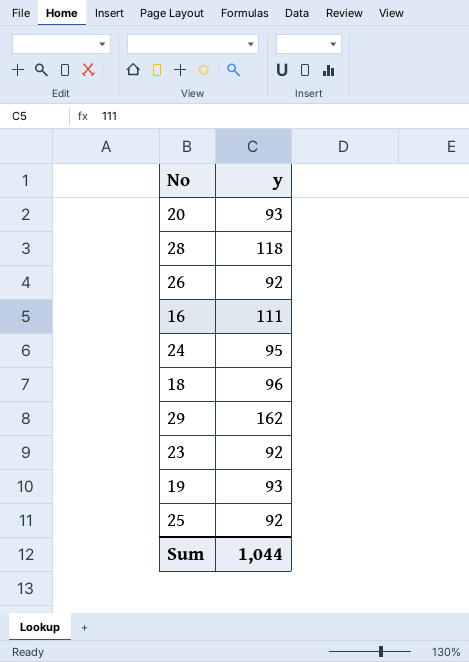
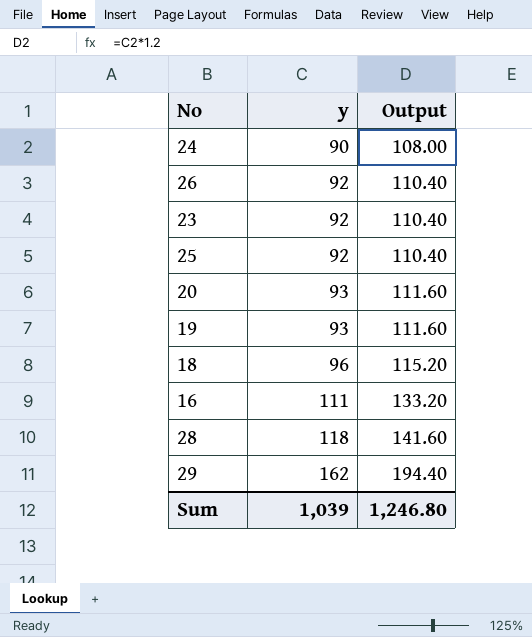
row order: none -> y ascending
column Output | formula: none -> [y] * 1.2
24 | y: 95 -> 90
Sum | y: 1,044 -> 1,039

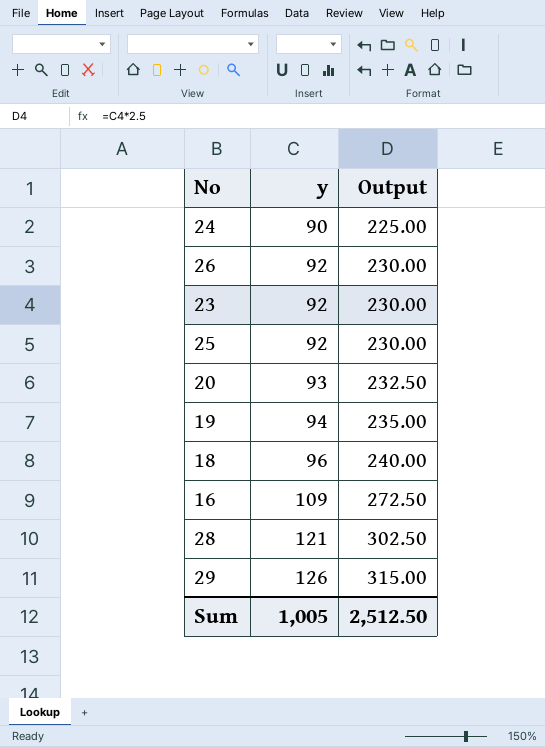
column Output | formula: [y] * 1.2 -> [y] * 2.5
19 | y: 93 -> 94
16 | y: 111 -> 109
28 | y: 118 -> 121
29 | y: 162 -> 126
Sum | y: 1,039 -> 1,005
Sum | Output: 1,246.80 -> 2,512.50

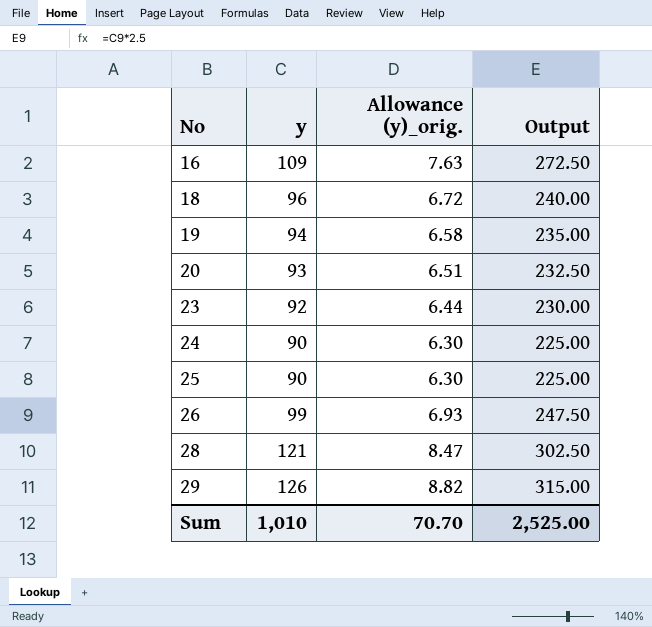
row order: y ascending -> No ascending
column Allowance (y)_orig. | formula: none -> [y] * 0.07
25 | y: 92 -> 90
25 | Output: 230.00 -> 225.00
26 | y: 92 -> 99
26 | Output: 230.00 -> 247.50
Sum | y: 1,005 -> 1,010
Sum | Output: 2,512.50 -> 2,525.00

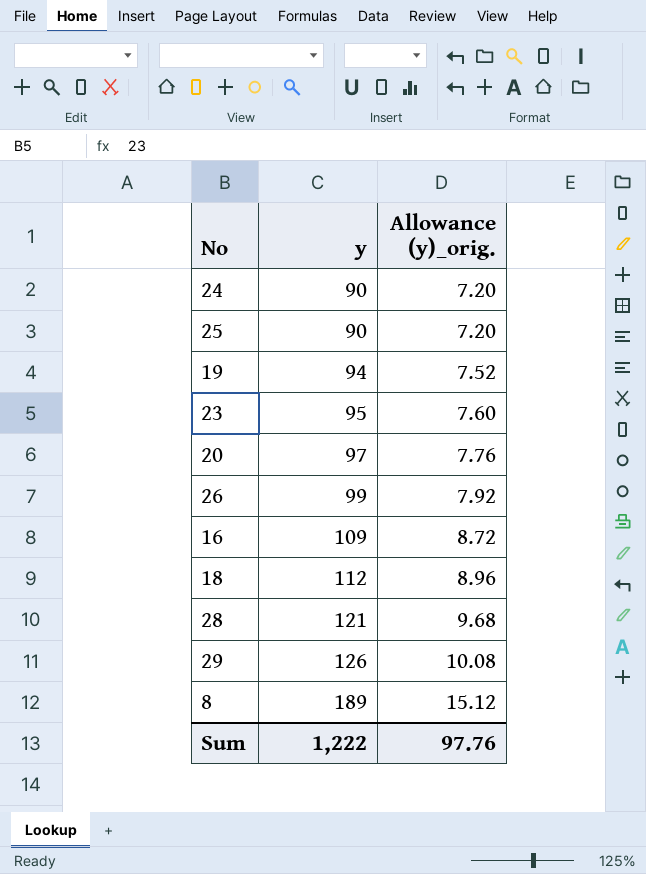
row order: No ascending -> y ascending
column Output | formula: [y] * 2.5 -> none
column Allowance (y)_orig. | formula: [y] * 0.07 -> [y] * 0.08
23 | y: 92 -> 95
20 | y: 93 -> 97
18 | y: 96 -> 112
row 8: none -> 189 | 15.12
Sum | y: 1,010 -> 1,222
Sum | Allowance (y)_orig.: 70.70 -> 97.76

